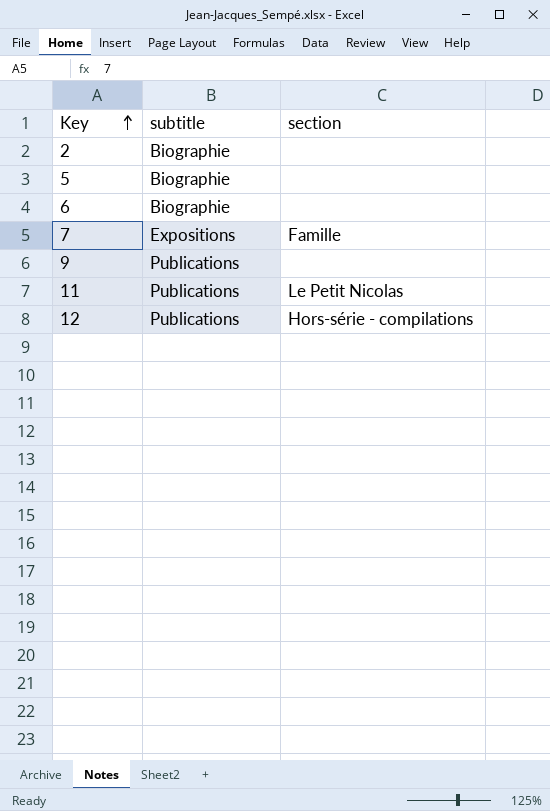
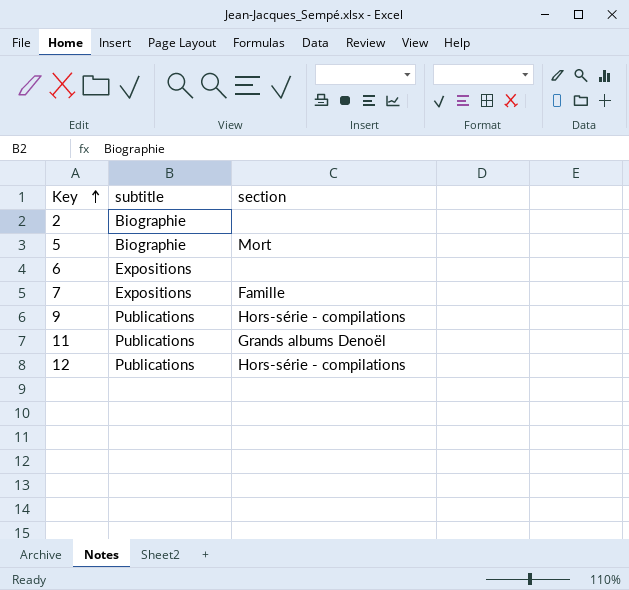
5 | section: none -> Mort
6 | subtitle: Biographie -> Expositions
9 | section: none -> Hors-série - compilations
11 | section: Le Petit Nicolas -> Grands albums Denoël

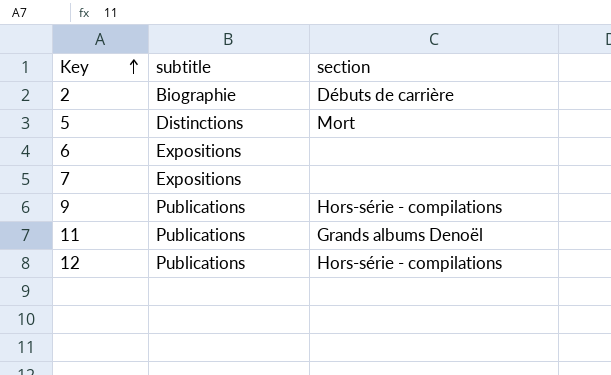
2 | section: none -> Débuts de carrière
5 | subtitle: Biographie -> Distinctions
7 | section: Famille -> none

